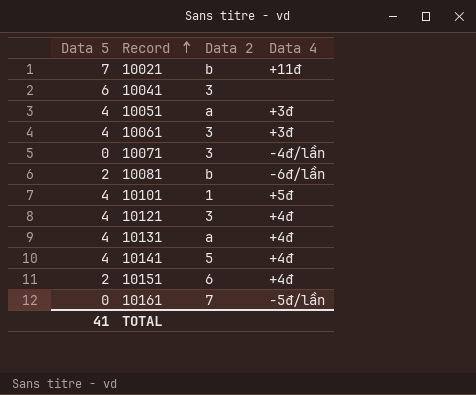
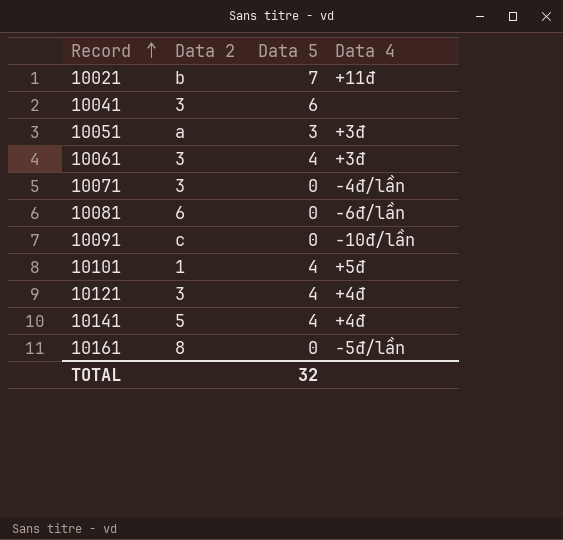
column Data 5 | position: 1 -> 3
row 10131: 4 | a | +4đ -> none
row 10151: 2 | 6 | +4đ -> none
10051 | Data 5: 4 -> 3
10081 | Data 2: b -> 6
10081 | Data 5: 2 -> 0
row 10091: none -> c | 0 | -10đ/lần
10161 | Data 2: 7 -> 8
TOTAL | Data 5: 41 -> 32

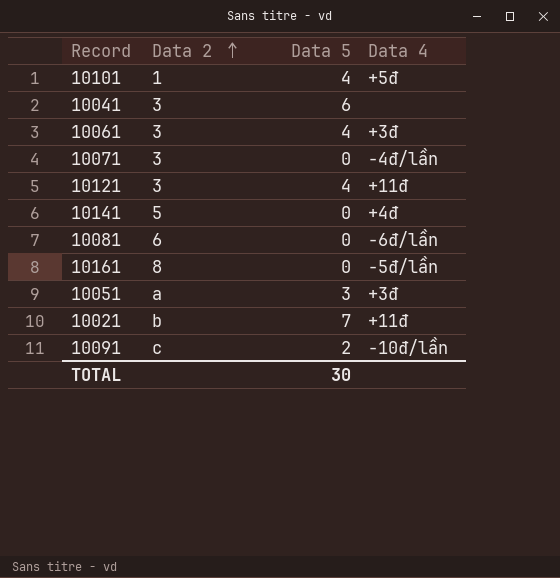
row order: Record ascending -> Data 2 ascending
10121 | Data 4: +4đ -> +11đ
10141 | Data 5: 4 -> 0
10091 | Data 5: 0 -> 2
TOTAL | Data 5: 32 -> 30

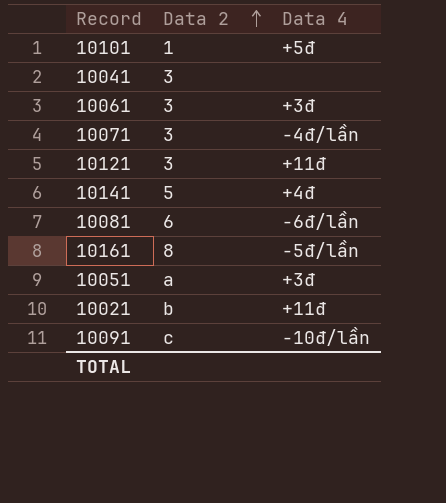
column Data 5 | position: 3 -> none

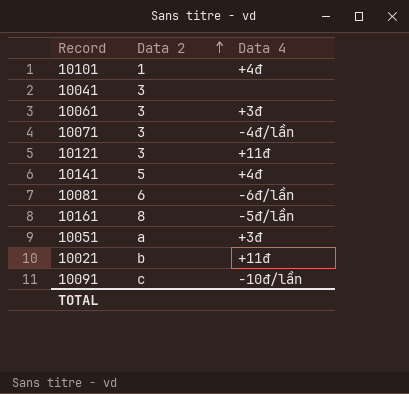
10101 | Data 4: +5đ -> +4đ

